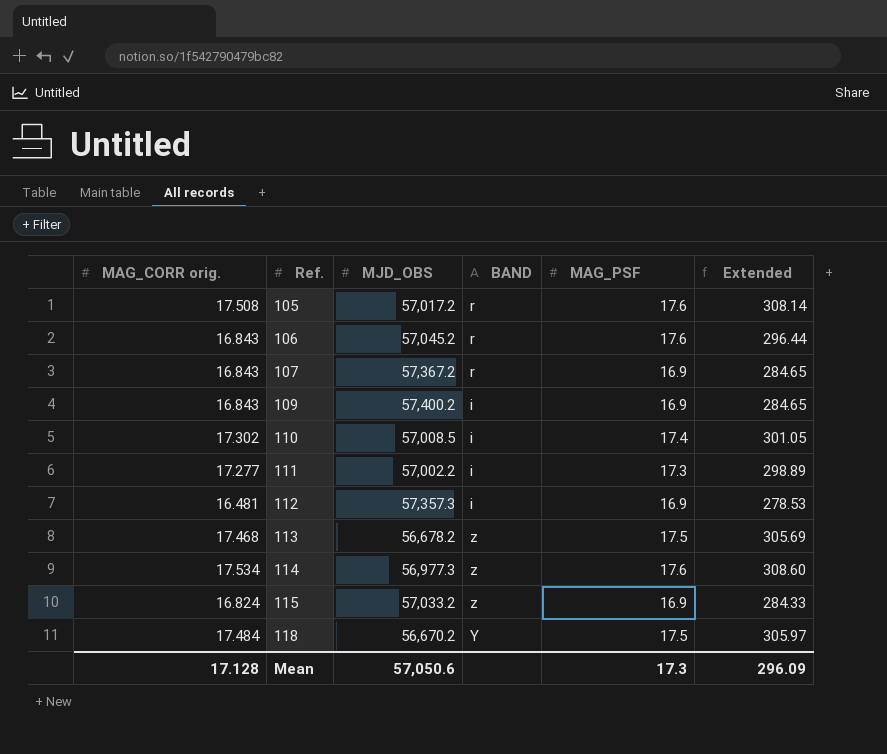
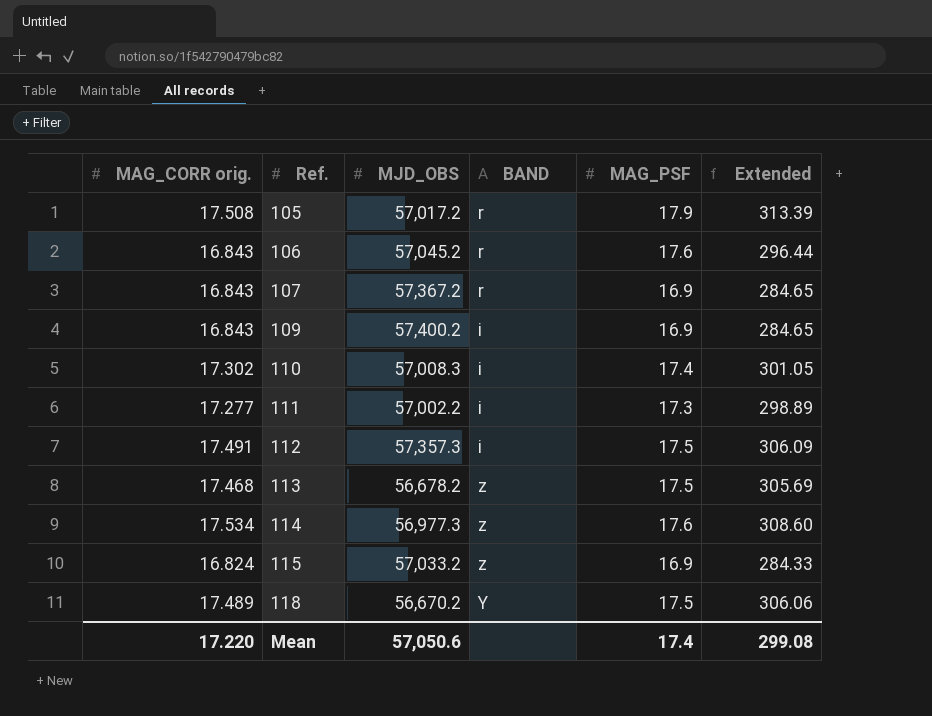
105 | MAG_PSF: 17.6 -> 17.9
105 | Extended: 308.14 -> 313.39
110 | MJD_OBS: 57,008.5 -> 57,008.3
112 | MAG_CORR orig.: 16.481 -> 17.491
112 | MAG_PSF: 16.9 -> 17.5
112 | Extended: 278.53 -> 306.09
118 | MAG_CORR orig.: 17.484 -> 17.489
118 | Extended: 305.97 -> 306.06
Mean | MAG_CORR orig.: 17.128 -> 17.220
Mean | MAG_PSF: 17.3 -> 17.4
Mean | Extended: 296.09 -> 299.08

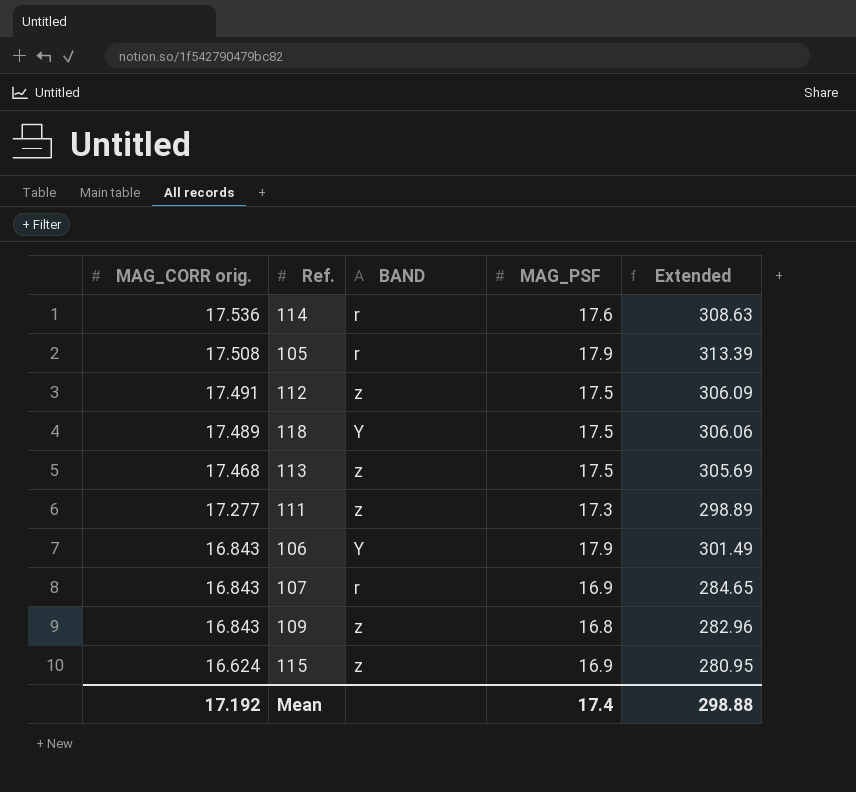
row order: Ref. ascending -> MAG_CORR orig. descending
column MJD_OBS | position: 3 -> none
row 110: 17.302 | 57,008.3 | i | 17.4 | 301.05 -> none
114 | MAG_CORR orig.: 17.534 -> 17.536
114 | BAND: z -> r
114 | Extended: 308.60 -> 308.63
112 | BAND: i -> z
111 | BAND: i -> z
106 | BAND: r -> Y
106 | MAG_PSF: 17.6 -> 17.9
106 | Extended: 296.44 -> 301.49
109 | BAND: i -> z
109 | MAG_PSF: 16.9 -> 16.8
109 | Extended: 284.65 -> 282.96
115 | MAG_CORR orig.: 16.824 -> 16.624
115 | Extended: 284.33 -> 280.95
Mean | MAG_CORR orig.: 17.220 -> 17.192
Mean | Extended: 299.08 -> 298.88

